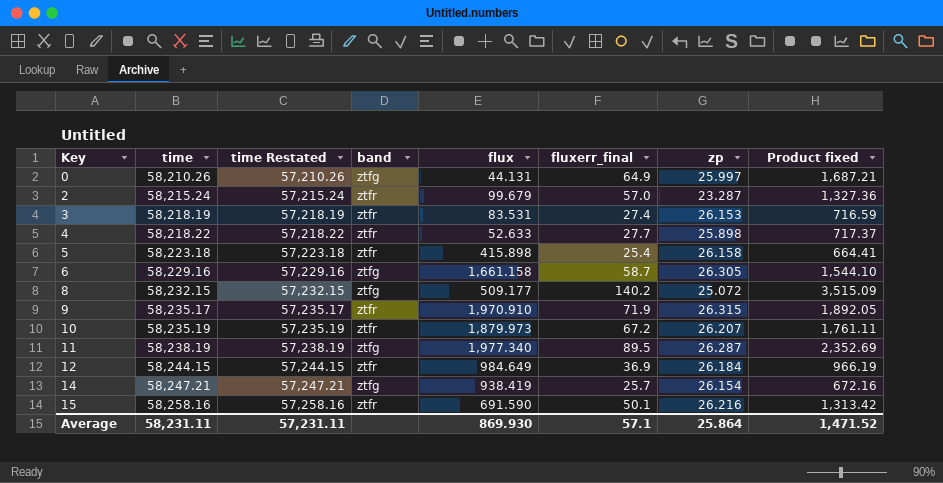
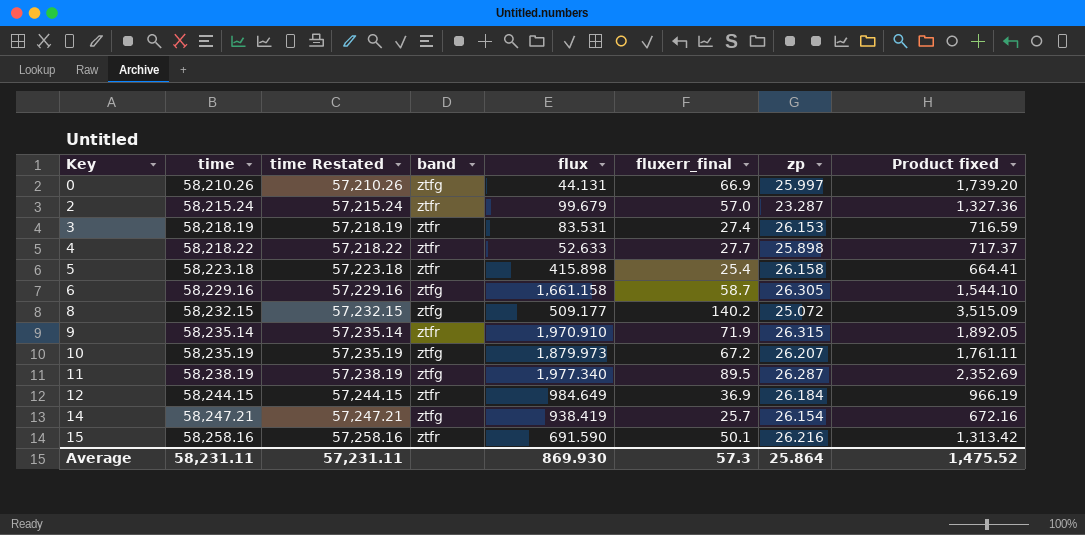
0 | fluxerr_final: 64.9 -> 66.9
0 | Product fixed: 1,687.21 -> 1,739.20
9 | time: 58,235.17 -> 58,235.14
9 | time Restated: 57,235.17 -> 57,235.14
10 | band: ztfr -> ztfg
Average | fluxerr_final: 57.1 -> 57.3
Average | Product fixed: 1,471.52 -> 1,475.52

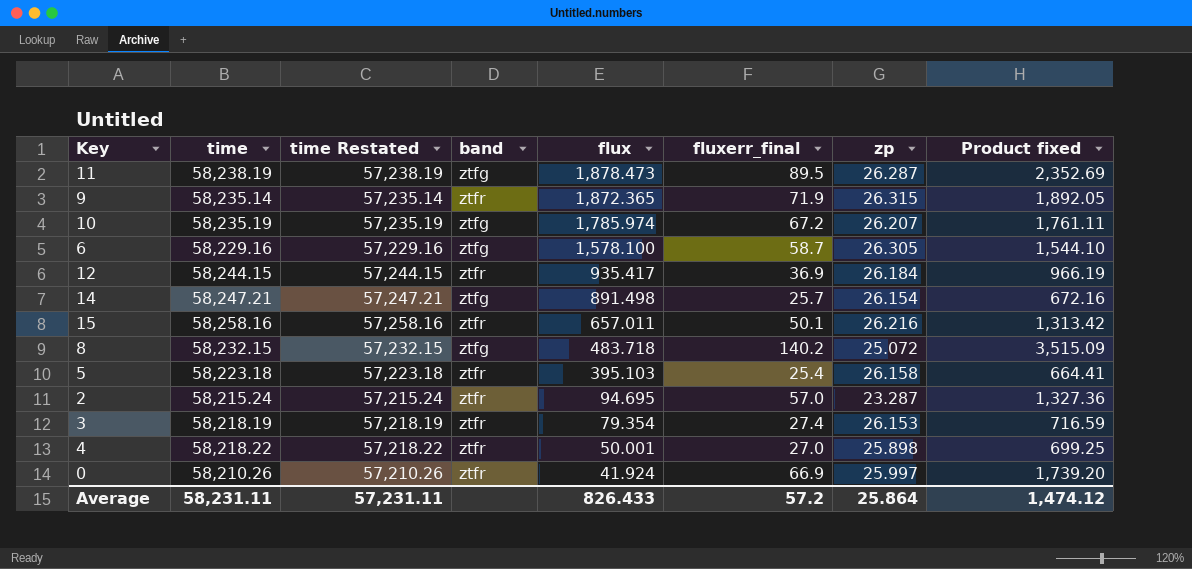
row order: Key ascending -> flux descending
11 | flux: 1,977.340 -> 1,878.473
9 | flux: 1,970.910 -> 1,872.365
10 | flux: 1,879.973 -> 1,785.974
6 | flux: 1,661.158 -> 1,578.100
12 | flux: 984.649 -> 935.417
14 | flux: 938.419 -> 891.498
15 | flux: 691.590 -> 657.011
8 | flux: 509.177 -> 483.718
5 | flux: 415.898 -> 395.103
2 | flux: 99.679 -> 94.695
3 | flux: 83.531 -> 79.354
4 | flux: 52.633 -> 50.001
4 | fluxerr_final: 27.7 -> 27.0
4 | Product fixed: 717.37 -> 699.25
0 | band: ztfg -> ztfr
0 | flux: 44.131 -> 41.924
Average | flux: 869.930 -> 826.433
Average | fluxerr_final: 57.3 -> 57.2
Average | Product fixed: 1,475.52 -> 1,474.12

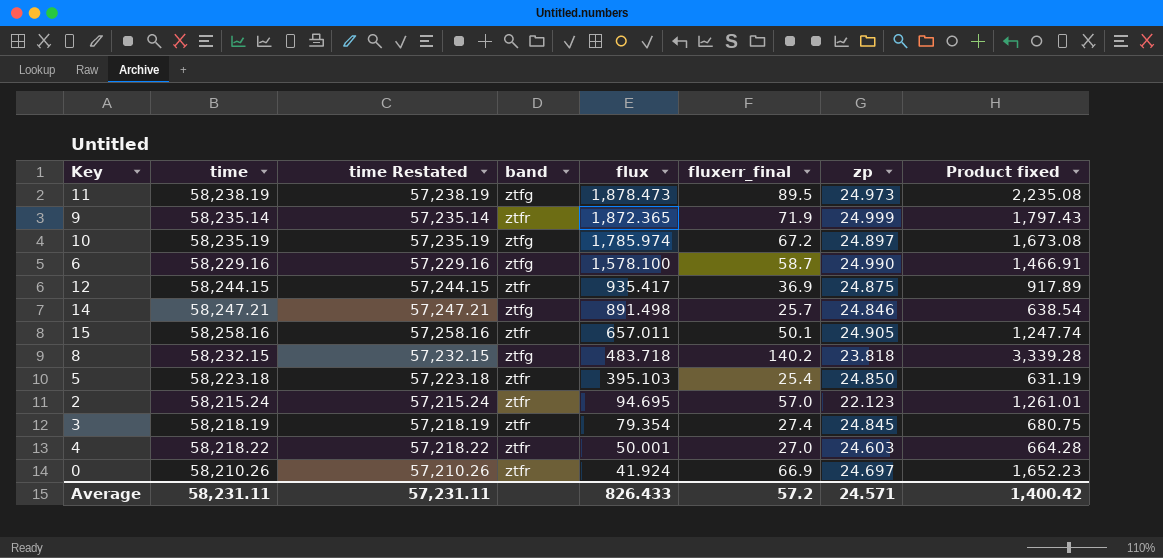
11 | zp: 26.287 -> 24.973
11 | Product fixed: 2,352.69 -> 2,235.08
9 | zp: 26.315 -> 24.999
9 | Product fixed: 1,892.05 -> 1,797.43
10 | zp: 26.207 -> 24.897
10 | Product fixed: 1,761.11 -> 1,673.08
6 | zp: 26.305 -> 24.990
6 | Product fixed: 1,544.10 -> 1,466.91
12 | zp: 26.184 -> 24.875
12 | Product fixed: 966.19 -> 917.89
14 | zp: 26.154 -> 24.846
14 | Product fixed: 672.16 -> 638.54
15 | zp: 26.216 -> 24.905
15 | Product fixed: 1,313.42 -> 1,247.74
8 | zp: 25.072 -> 23.818
8 | Product fixed: 3,515.09 -> 3,339.28
5 | zp: 26.158 -> 24.850
5 | Product fixed: 664.41 -> 631.19
2 | zp: 23.287 -> 22.123
2 | Product fixed: 1,327.36 -> 1,261.01
3 | zp: 26.153 -> 24.845
3 | Product fixed: 716.59 -> 680.75
4 | zp: 25.898 -> 24.603
4 | Product fixed: 699.25 -> 664.28
0 | zp: 25.997 -> 24.697
0 | Product fixed: 1,739.20 -> 1,652.23
Average | zp: 25.864 -> 24.571
Average | Product fixed: 1,474.12 -> 1,400.42

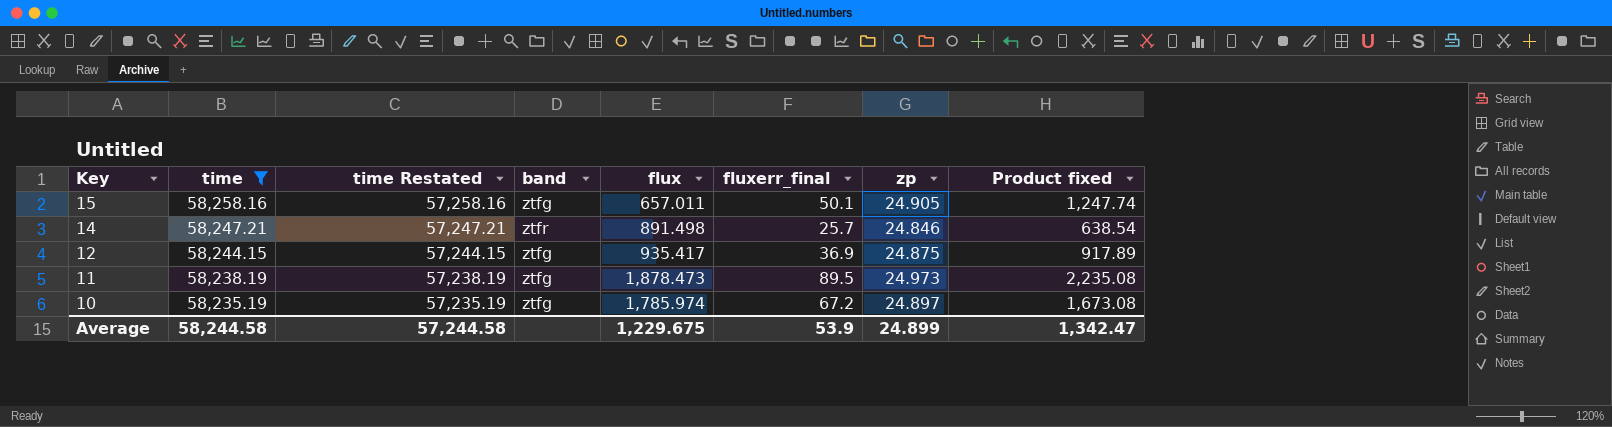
filter: none -> time >= 58,235.19
row order: flux descending -> Key descending
15 | band: ztfr -> ztfg
14 | band: ztfg -> ztfr
12 | band: ztfr -> ztfg
Average | time: 58,231.11 -> 58,244.58
Average | time Restated: 57,231.11 -> 57,244.58
Average | flux: 826.433 -> 1,229.675
Average | fluxerr_final: 57.2 -> 53.9
Average | zp: 24.571 -> 24.899
Average | Product fixed: 1,400.42 -> 1,342.47

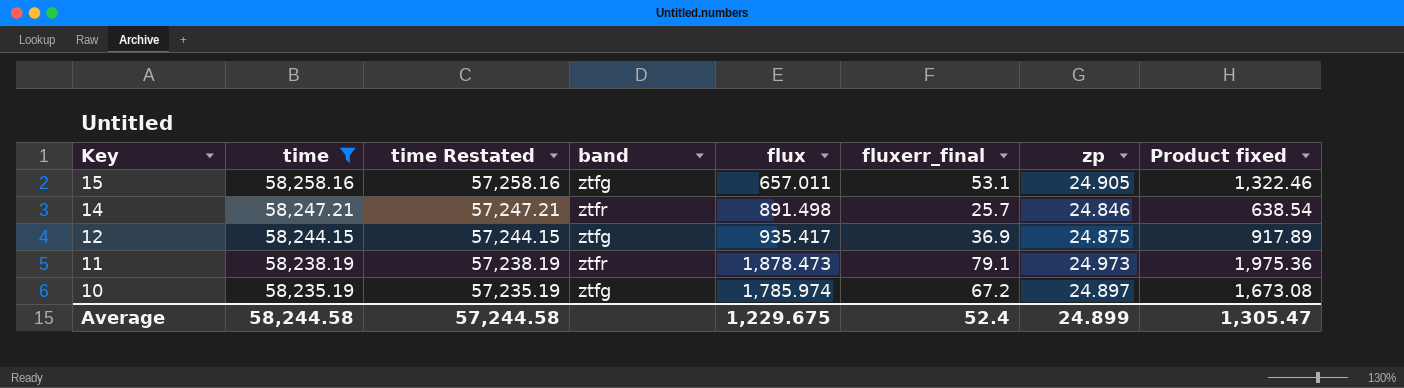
15 | fluxerr_final: 50.1 -> 53.1
15 | Product fixed: 1,247.74 -> 1,322.46
11 | band: ztfg -> ztfr
11 | fluxerr_final: 89.5 -> 79.1
11 | Product fixed: 2,235.08 -> 1,975.36
Average | fluxerr_final: 53.9 -> 52.4
Average | Product fixed: 1,342.47 -> 1,305.47

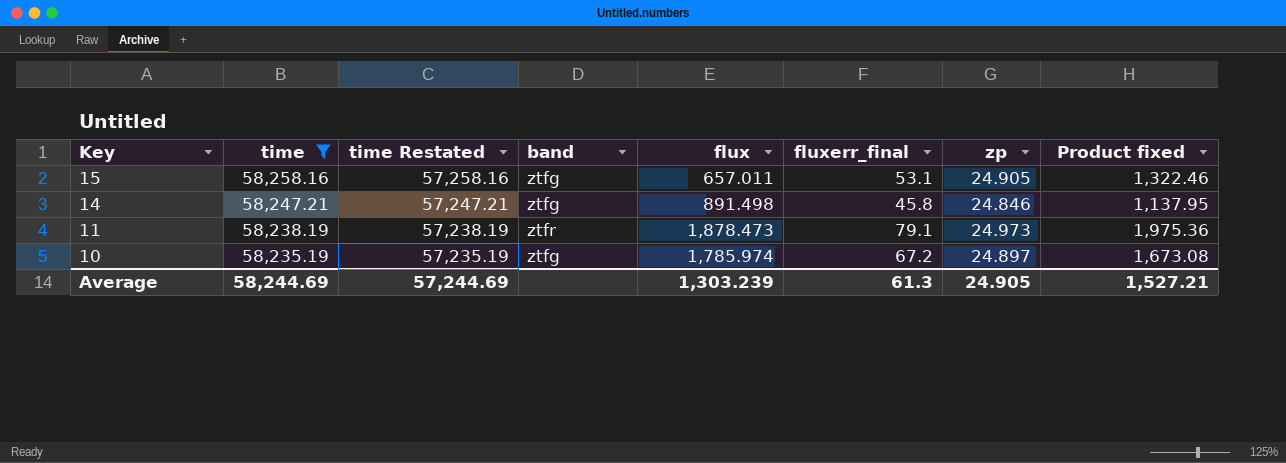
row 12: 58,244.15 | 57,244.15 | ztfg | 935.417 | 36.9 | 24.875 | 917.89 -> none
14 | band: ztfr -> ztfg
14 | fluxerr_final: 25.7 -> 45.8
14 | Product fixed: 638.54 -> 1,137.95
Average | time: 58,244.58 -> 58,244.69
Average | time Restated: 57,244.58 -> 57,244.69
Average | flux: 1,229.675 -> 1,303.239
Average | fluxerr_final: 52.4 -> 61.3
Average | zp: 24.899 -> 24.905
Average | Product fixed: 1,305.47 -> 1,527.21

